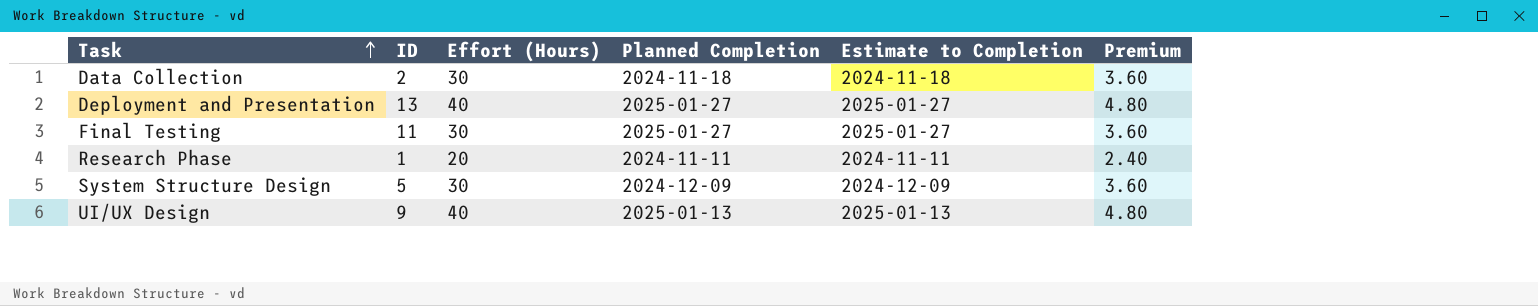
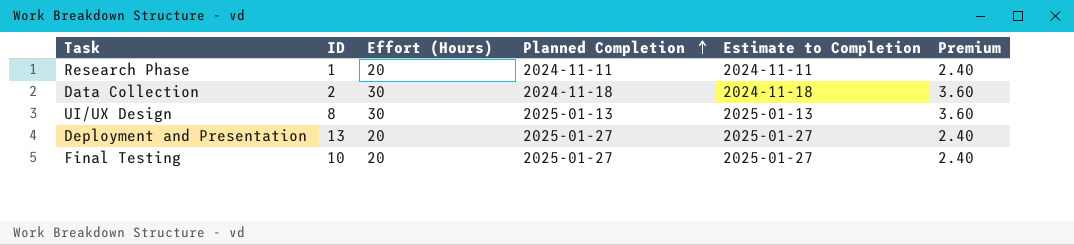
row order: Task ascending -> Planned Completion ascending
row System Structure Design: 5 | 30 | 2024-12-09 | 2024-12-09 | 3.60 -> none
UI/UX Design | ID: 9 -> 8
UI/UX Design | Effort (Hours): 40 -> 30
UI/UX Design | Premium: 4.80 -> 3.60
Deployment and Presentation | Effort (Hours): 40 -> 20
Deployment and Presentation | Premium: 4.80 -> 2.40
Final Testing | ID: 11 -> 10
Final Testing | Effort (Hours): 30 -> 20
Final Testing | Premium: 3.60 -> 2.40

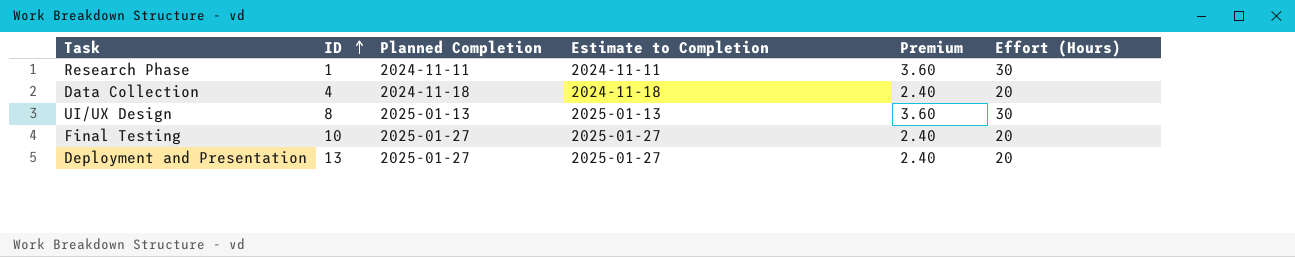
row order: Planned Completion ascending -> ID ascending
column Effort (Hours) | position: 3 -> 6
Research Phase | Premium: 2.40 -> 3.60
Research Phase | Effort (Hours): 20 -> 30
Data Collection | ID: 2 -> 4
Data Collection | Premium: 3.60 -> 2.40
Data Collection | Effort (Hours): 30 -> 20

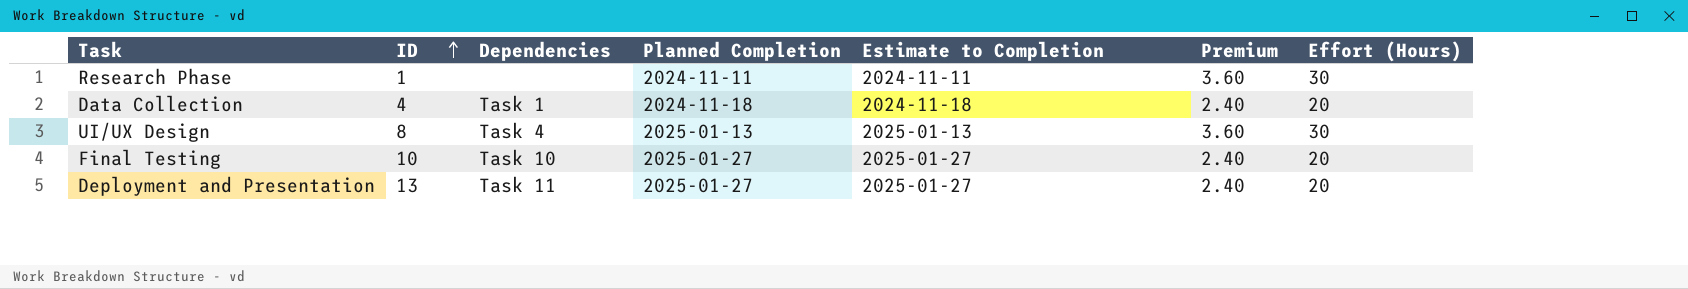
column Dependencies | position: none -> 3

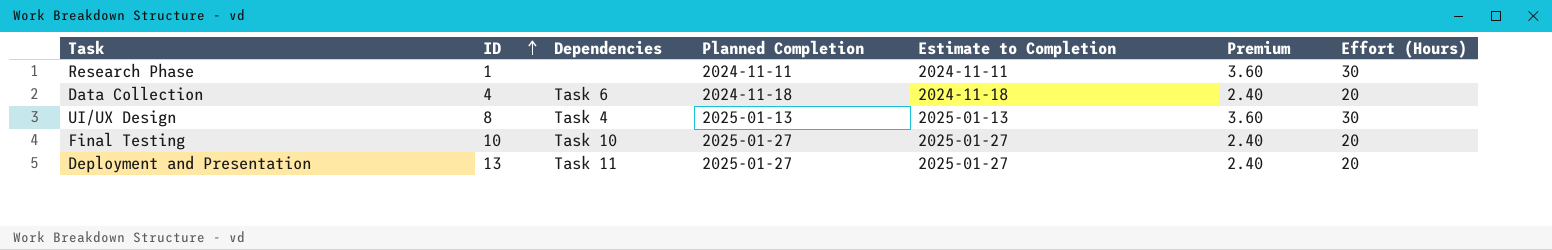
Data Collection | Dependencies: Task 1 -> Task 6

